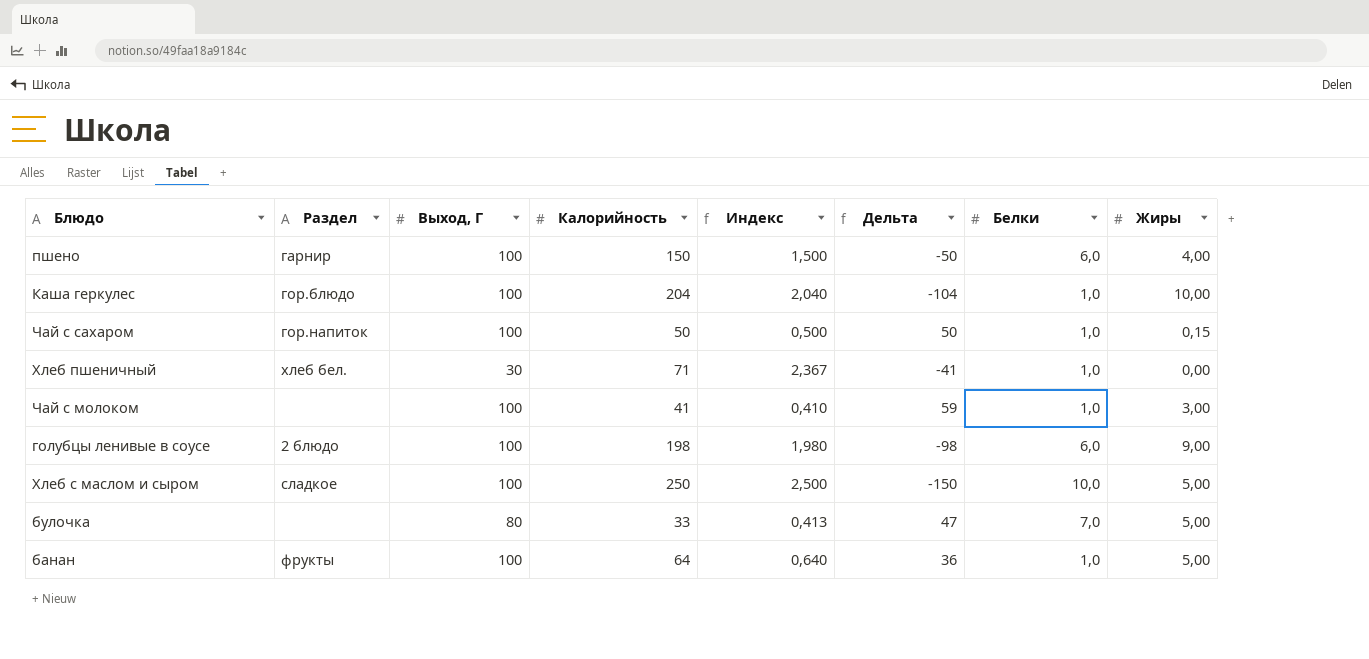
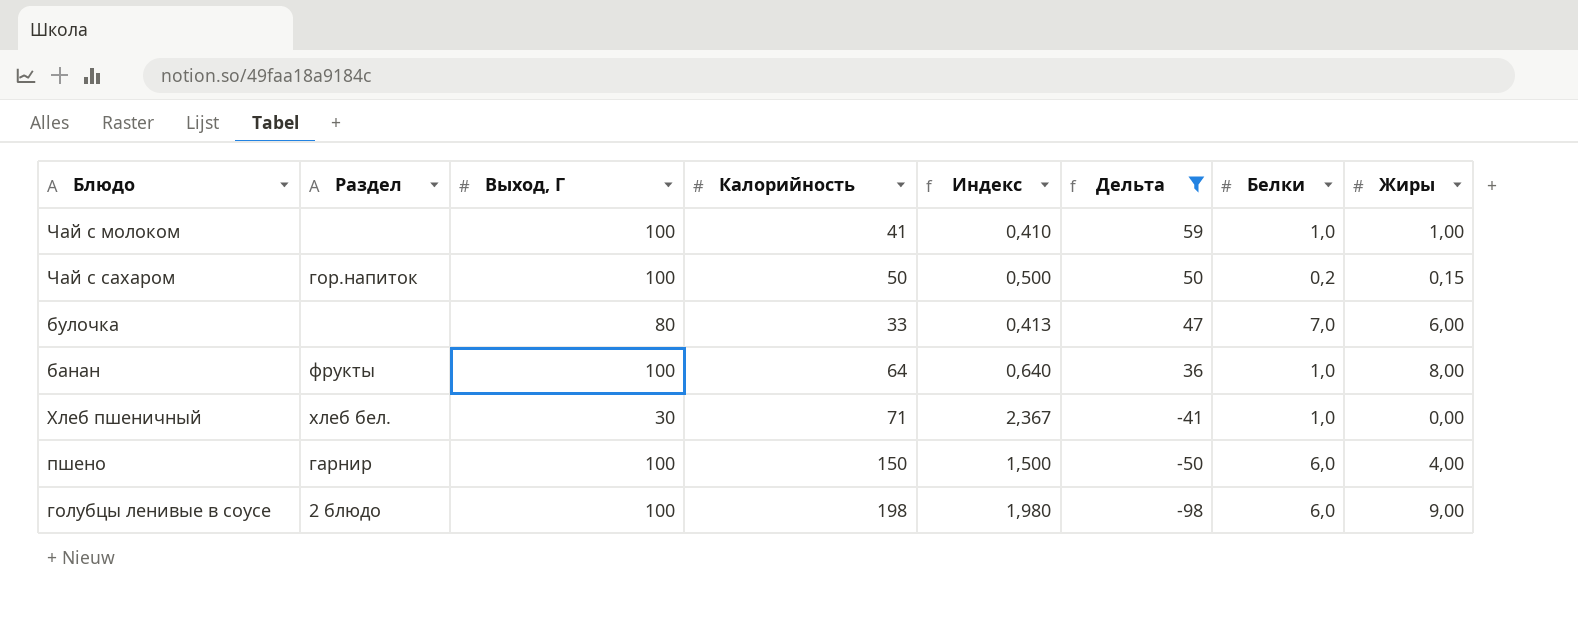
filter: none -> Дельта >= -98
row order: none -> Дельта descending
Чай с молоком | Жиры: 3,00 -> 1,00
Чай с сахаром | Белки: 1,0 -> 0,2
булочка | Жиры: 5,00 -> 6,00
банан | Жиры: 5,00 -> 8,00

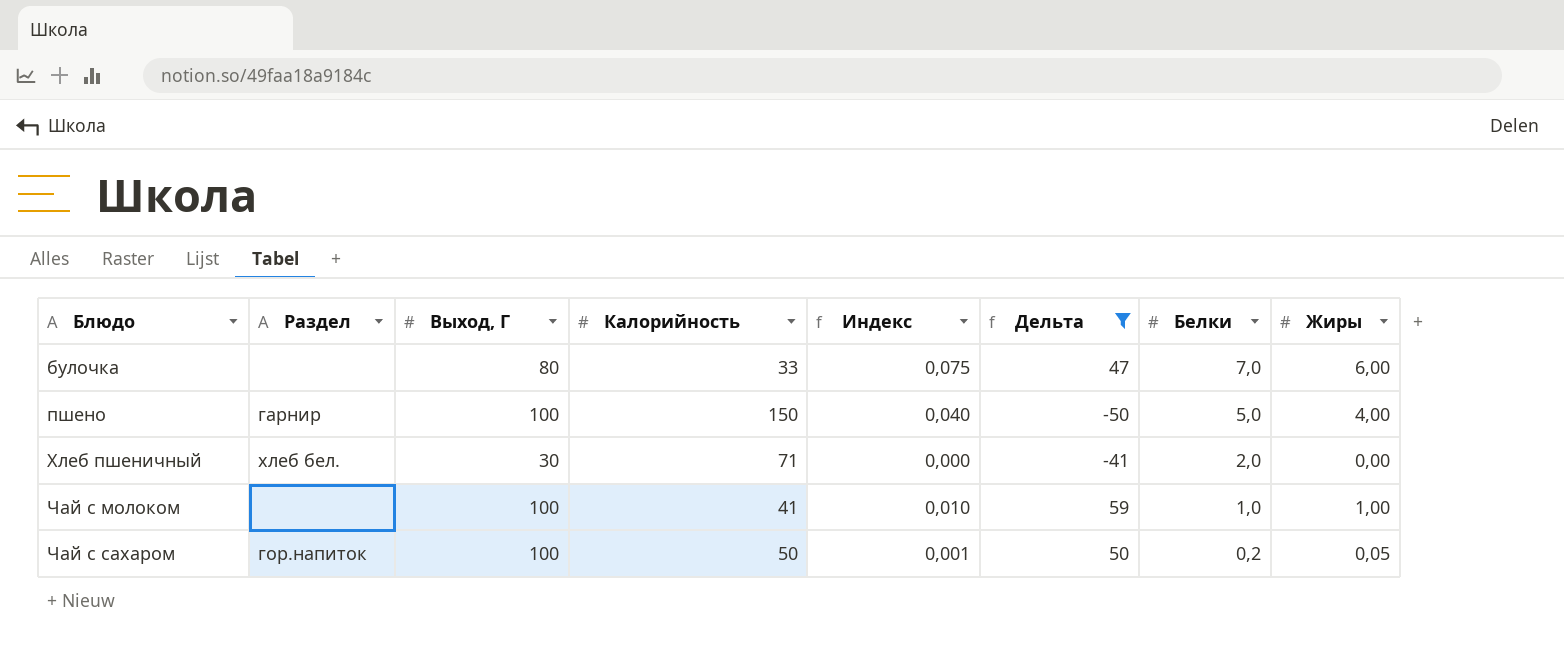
row order: Дельта descending -> Блюдо ascending
column Индекс | formula: [Калорийность] / [Выход, Г] -> [Жиры] / [Выход, Г]
row банан: фрукты | 100 | 64 | 0,640 | 36 | 1,0 | 8,00 -> none
row голубцы ленивые в соусе: 2 блюдо | 100 | 198 | 1,980 | -98 | 6,0 | 9,00 -> none
пшено | Белки: 6,0 -> 5,0
Хлеб пшеничный | Белки: 1,0 -> 2,0
Чай с сахаром | Жиры: 0,15 -> 0,05

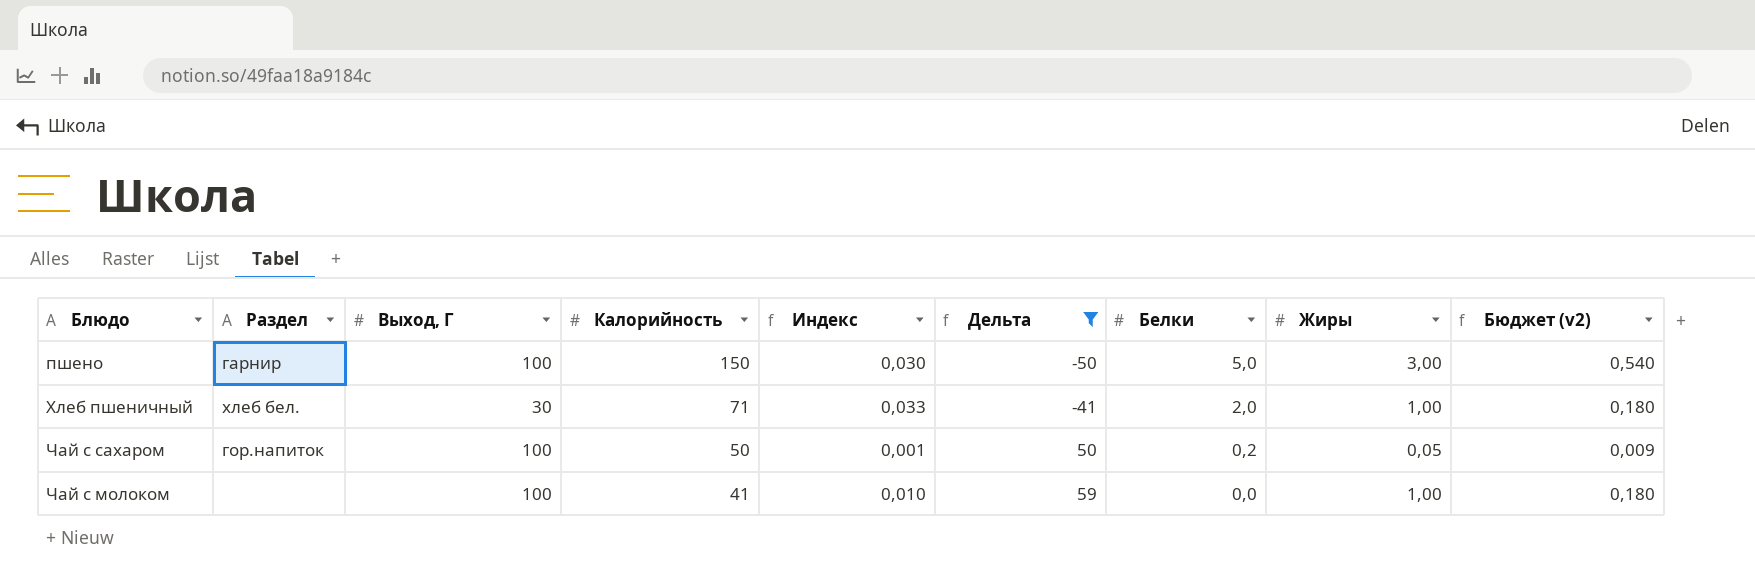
row order: Блюдо ascending -> Калорийность descending
column Бюджет (v2) | formula: none -> [Жиры] * 0,18
row булочка: none | 80 | 33 | 0,075 | 47 | 7,0 | 6,00 -> none
пшено | Индекс: 0,040 -> 0,030
пшено | Жиры: 4,00 -> 3,00
Хлеб пшеничный | Индекс: 0,000 -> 0,033
Хлеб пшеничный | Жиры: 0,00 -> 1,00
Чай с молоком | Белки: 1,0 -> 0,0

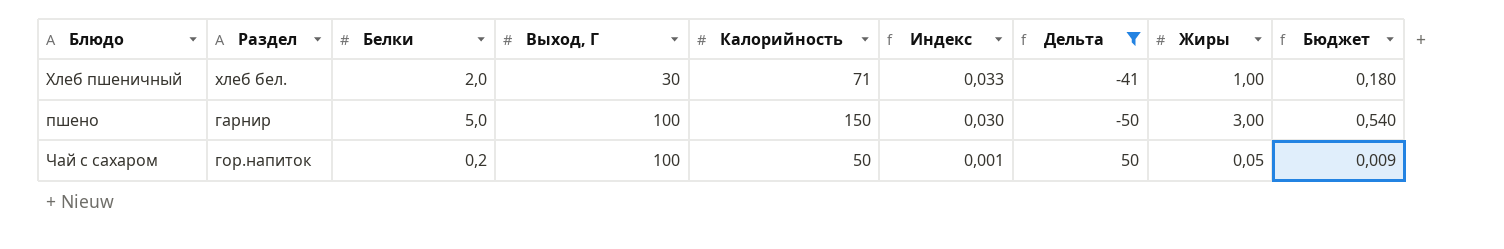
row order: Калорийность descending -> Выход, Г ascending
column Белки | position: 7 -> 3
column name: Бюджет (v2) -> Бюджет
row Чай с молоком: none | 100 | 41 | 0,010 | 59 | 0,0 | 1,00 | 0,180 -> none

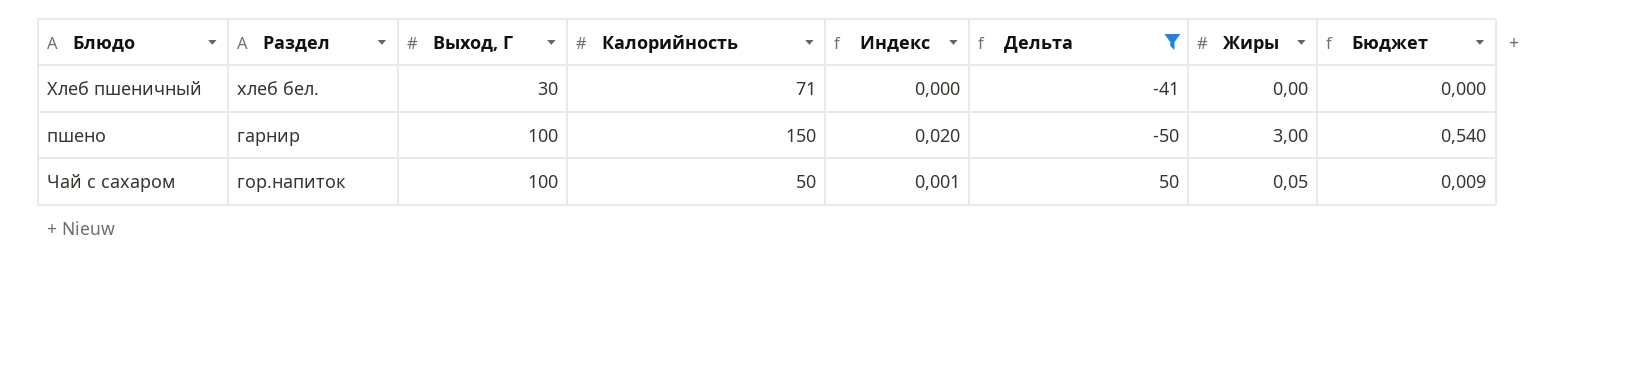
column Белки | position: 3 -> none
column Индекс | formula: [Жиры] / [Выход, Г] -> [Жиры] / [Калорийность]
Хлеб пшеничный | Жиры: 1,00 -> 0,00
Хлеб пшеничный | Бюджет: 0,180 -> 0,000

